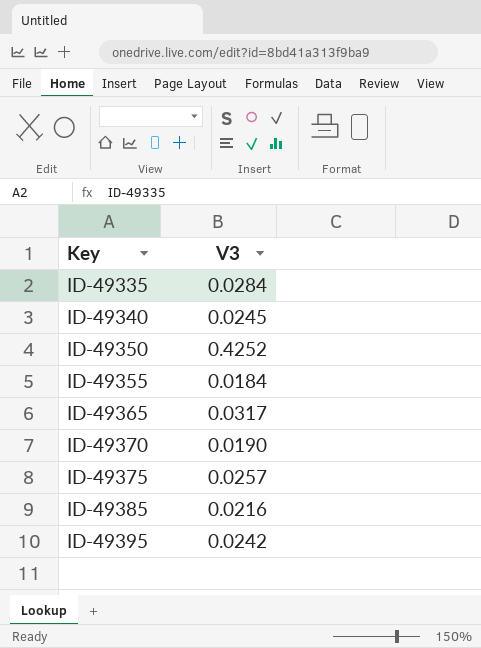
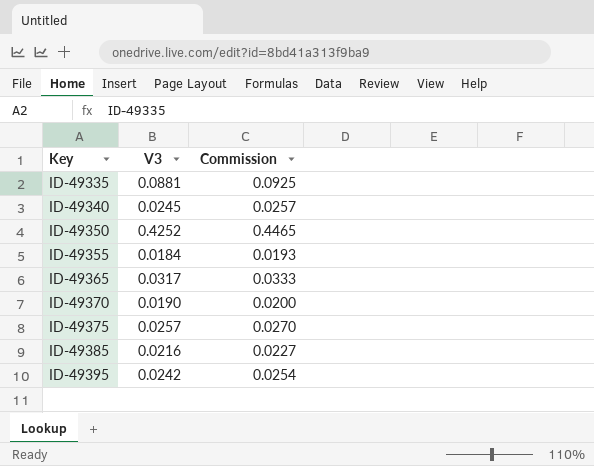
column Commission | formula: none -> [V3] * 1.05
ID-49335 | V3: 0.0284 -> 0.0881

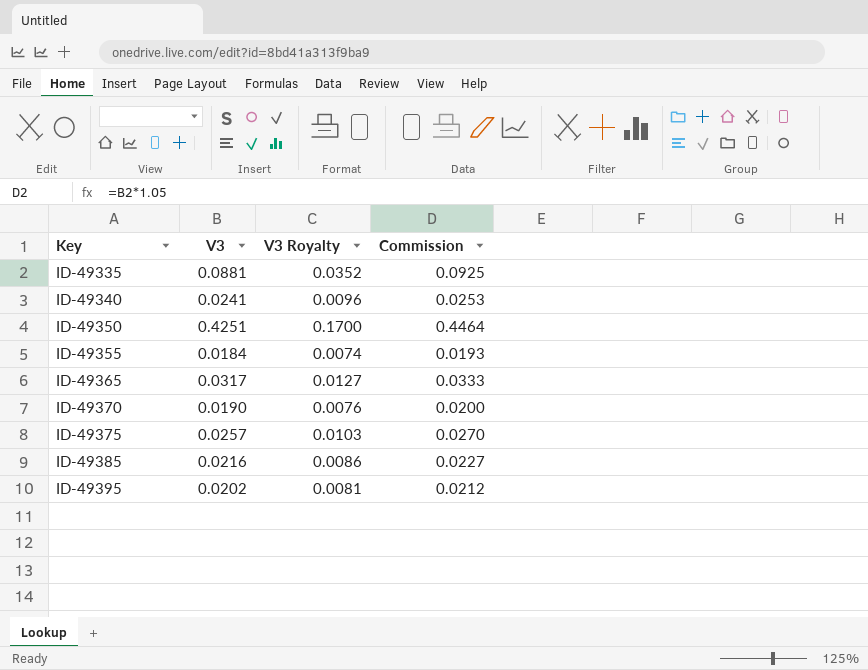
column V3 Royalty | formula: none -> [V3] * 0.4
ID-49340 | V3: 0.0245 -> 0.0241
ID-49340 | Commission: 0.0257 -> 0.0253
ID-49350 | V3: 0.4252 -> 0.4251
ID-49350 | Commission: 0.4465 -> 0.4464
ID-49395 | V3: 0.0242 -> 0.0202
ID-49395 | Commission: 0.0254 -> 0.0212

